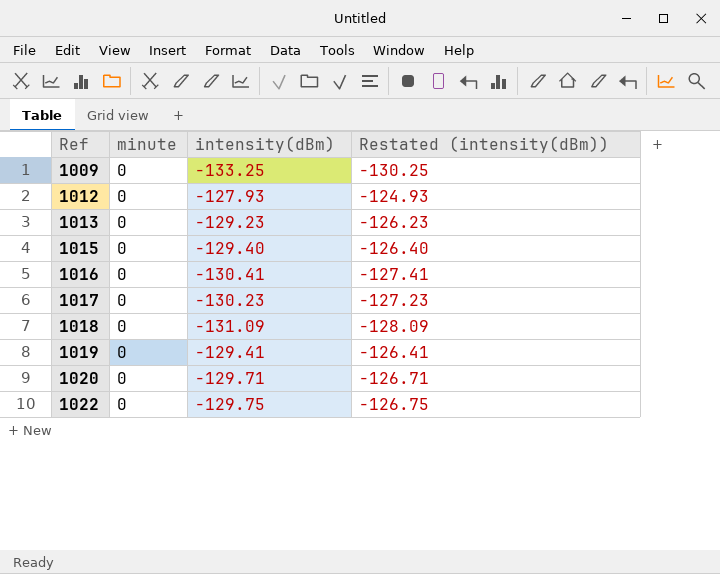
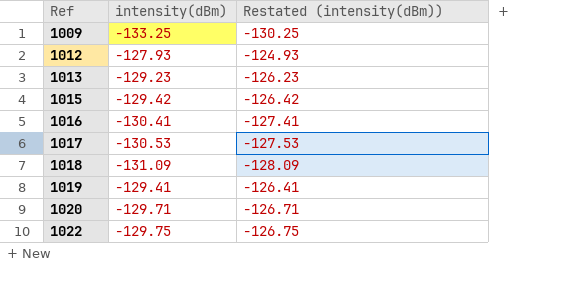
column minute | position: 2 -> none
1015 | intensity(dBm): -129.40 -> -129.42
1015 | Restated (intensity(dBm)): -126.40 -> -126.42
1017 | intensity(dBm): -130.23 -> -130.53
1017 | Restated (intensity(dBm)): -127.23 -> -127.53

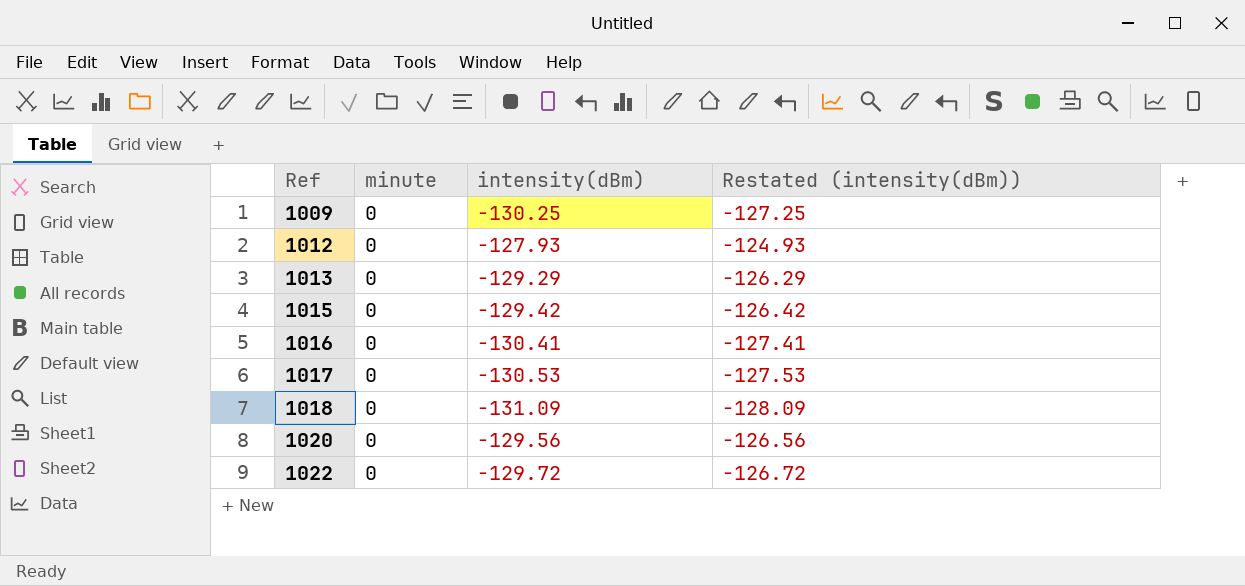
column minute | position: none -> 2
row 1019: -129.41 | -126.41 -> none
1009 | intensity(dBm): -133.25 -> -130.25
1009 | Restated (intensity(dBm)): -130.25 -> -127.25
1013 | intensity(dBm): -129.23 -> -129.29
1013 | Restated (intensity(dBm)): -126.23 -> -126.29
1020 | intensity(dBm): -129.71 -> -129.56
1020 | Restated (intensity(dBm)): -126.71 -> -126.56
1022 | intensity(dBm): -129.75 -> -129.72
1022 | Restated (intensity(dBm)): -126.75 -> -126.72

